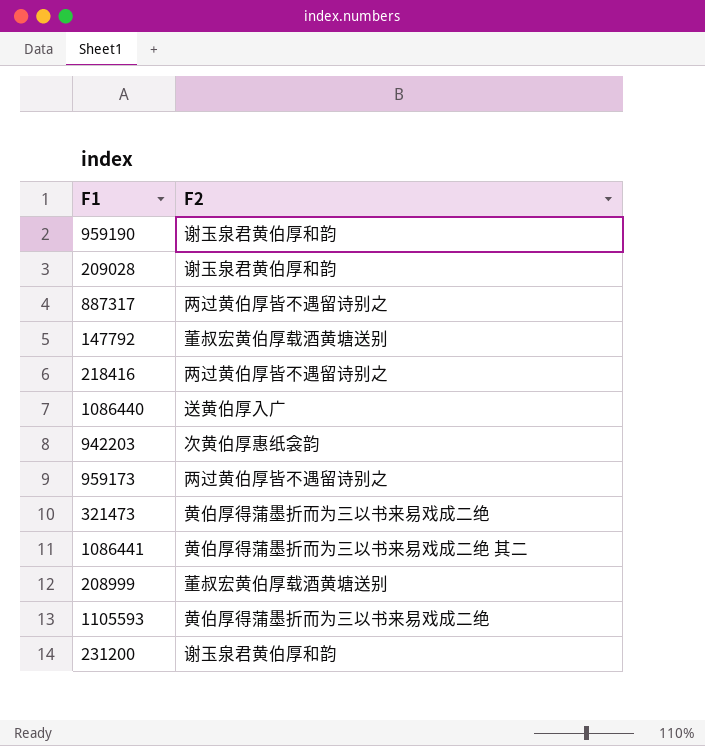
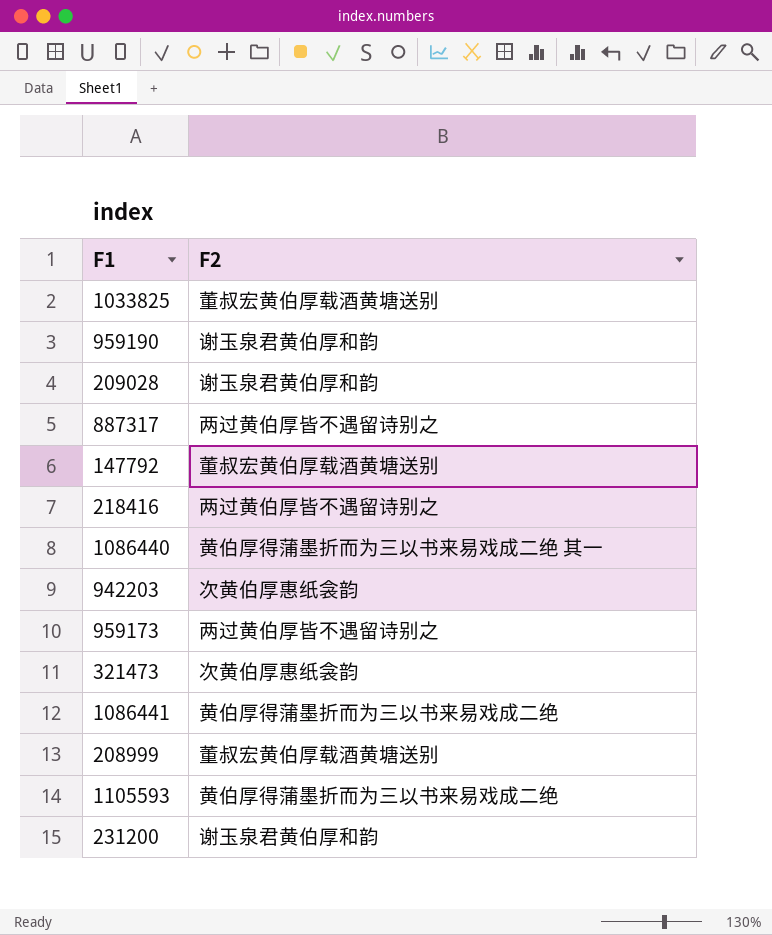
row 1033825: none -> 董叔宏黄伯厚载酒黄塘送别
1086440 | F2: 送黄伯厚入广 -> 黄伯厚得蒲墨折而为三以书来易戏成二绝 其一
321473 | F2: 黄伯厚得蒲墨折而为三以书来易戏成二绝 -> 次黄伯厚惠纸衾韵
1086441 | F2: 黄伯厚得蒲墨折而为三以书来易戏成二绝 其二 -> 黄伯厚得蒲墨折而为三以书来易戏成二绝

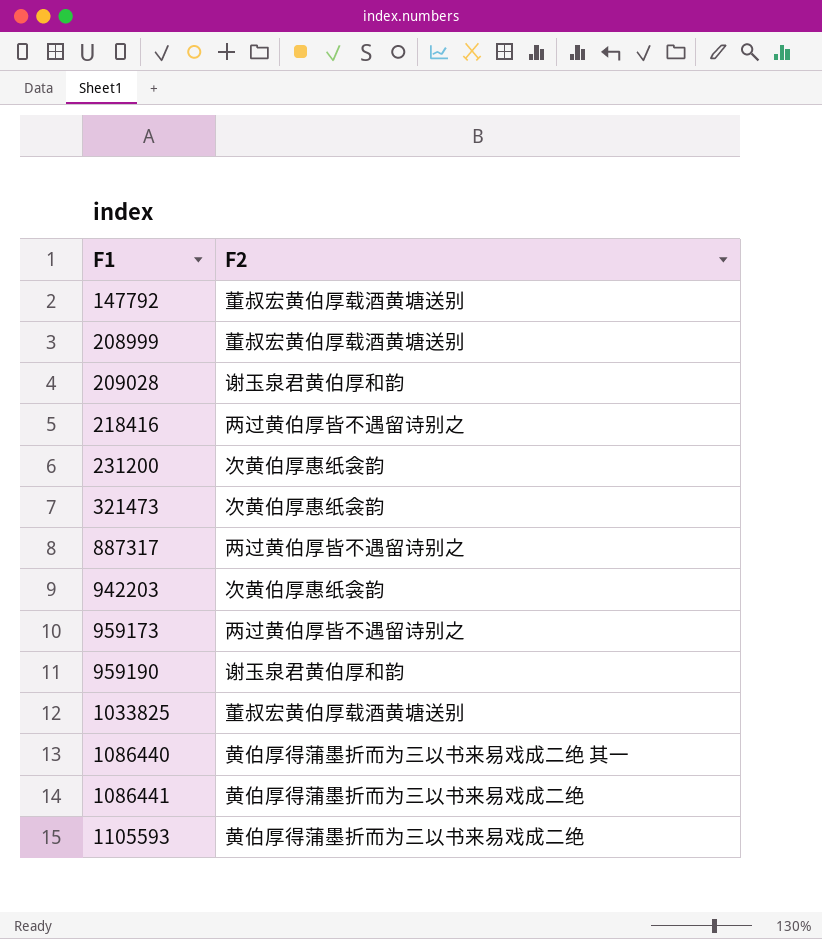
row order: none -> F1 ascending
231200 | F2: 谢玉泉君黄伯厚和韵 -> 次黄伯厚惠纸衾韵

